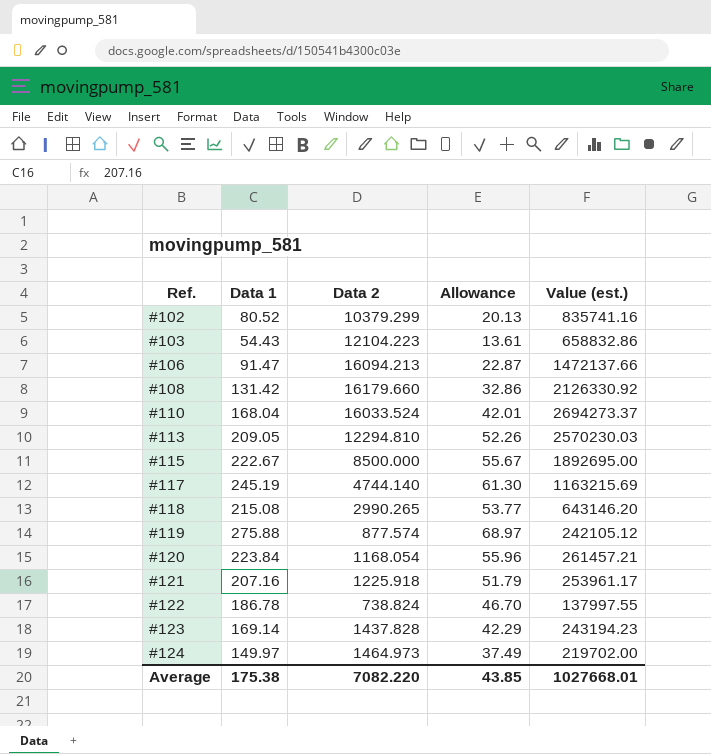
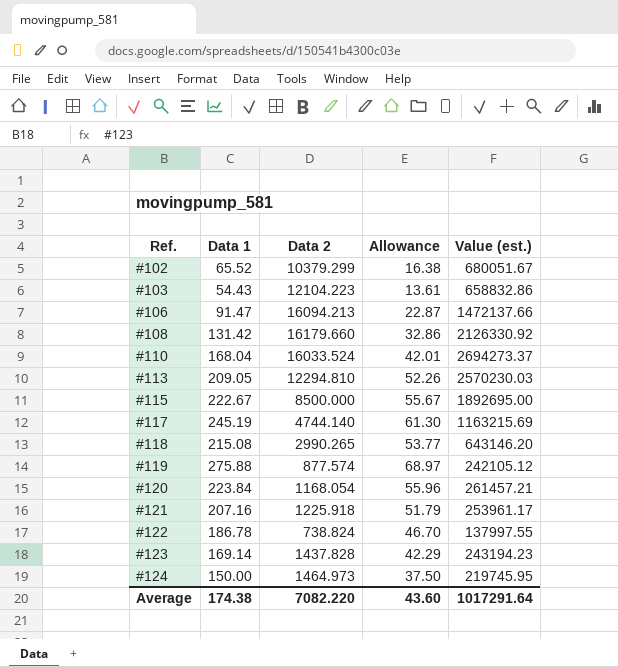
#102 | Data 1: 80.52 -> 65.52
#102 | Allowance: 20.13 -> 16.38
#102 | Value (est.): 835741.16 -> 680051.67
#124 | Data 1: 149.97 -> 150.00
#124 | Allowance: 37.49 -> 37.50
#124 | Value (est.): 219702.00 -> 219745.95
Average | Data 1: 175.38 -> 174.38
Average | Allowance: 43.85 -> 43.60
Average | Value (est.): 1027668.01 -> 1017291.64

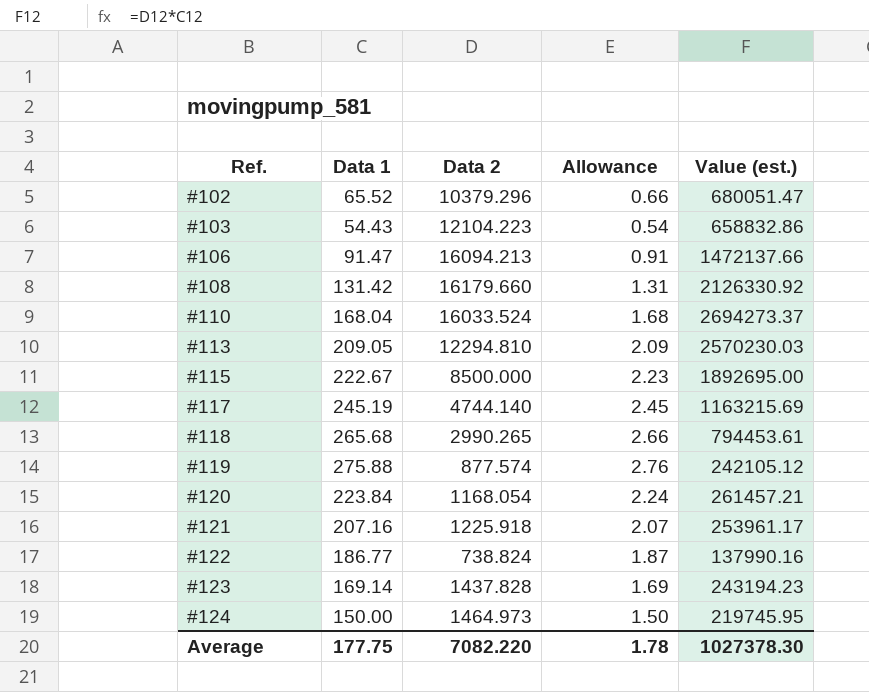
column Allowance | formula: [Data 1] * 0.25 -> [Data 1] * 0.01
#102 | Data 2: 10379.299 -> 10379.296
#102 | Value (est.): 680051.67 -> 680051.47
#118 | Data 1: 215.08 -> 265.68
#118 | Value (est.): 643146.20 -> 794453.61
#122 | Data 1: 186.78 -> 186.77
#122 | Value (est.): 137997.55 -> 137990.16
Average | Data 1: 174.38 -> 177.75
Average | Allowance: 43.60 -> 1.78
Average | Value (est.): 1017291.64 -> 1027378.30

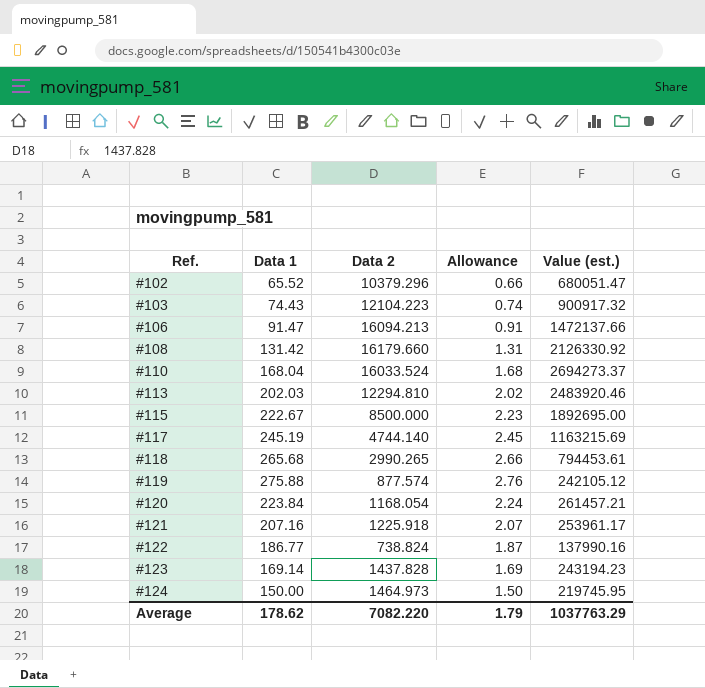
#103 | Data 1: 54.43 -> 74.43
#103 | Allowance: 0.54 -> 0.74
#103 | Value (est.): 658832.86 -> 900917.32
#113 | Data 1: 209.05 -> 202.03
#113 | Allowance: 2.09 -> 2.02
#113 | Value (est.): 2570230.03 -> 2483920.46
Average | Data 1: 177.75 -> 178.62
Average | Allowance: 1.78 -> 1.79
Average | Value (est.): 1027378.30 -> 1037763.29

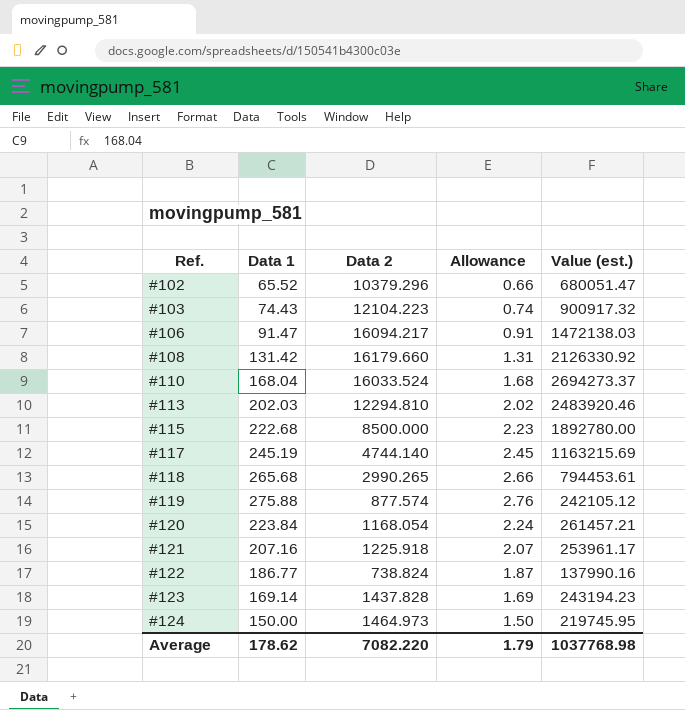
#106 | Data 2: 16094.213 -> 16094.217
#106 | Value (est.): 1472137.66 -> 1472138.03
#115 | Data 1: 222.67 -> 222.68
#115 | Value (est.): 1892695.00 -> 1892780.00
Average | Value (est.): 1037763.29 -> 1037768.98

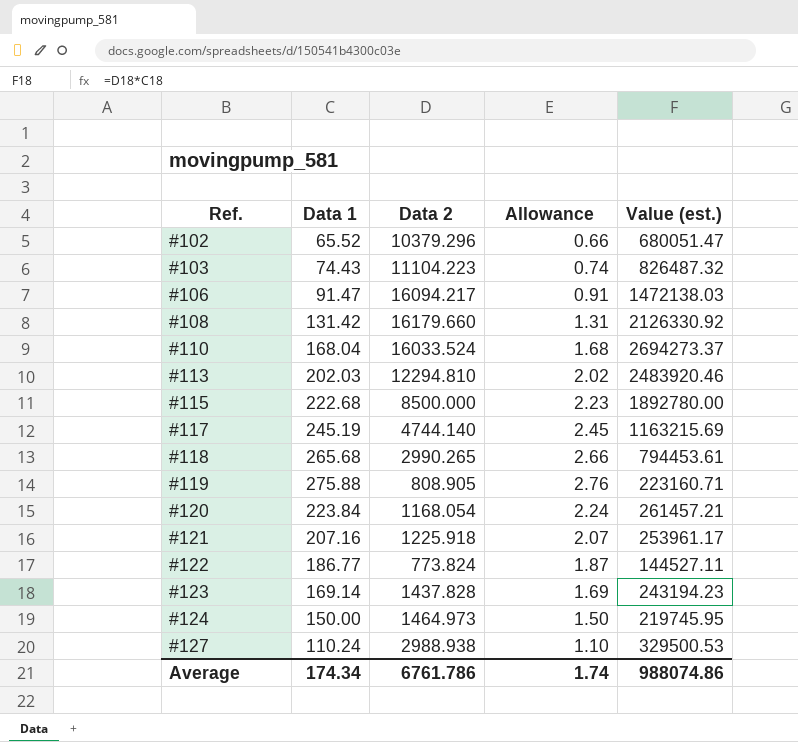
#103 | Data 2: 12104.223 -> 11104.223
#103 | Value (est.): 900917.32 -> 826487.32
#119 | Data 2: 877.574 -> 808.905
#119 | Value (est.): 242105.12 -> 223160.71
#122 | Data 2: 738.824 -> 773.824
#122 | Value (est.): 137990.16 -> 144527.11
row #127: none -> 110.24 | 2988.938 | 1.10 | 329500.53
Average | Data 1: 178.62 -> 174.34
Average | Data 2: 7082.220 -> 6761.786
Average | Allowance: 1.79 -> 1.74
Average | Value (est.): 1037768.98 -> 988074.86

